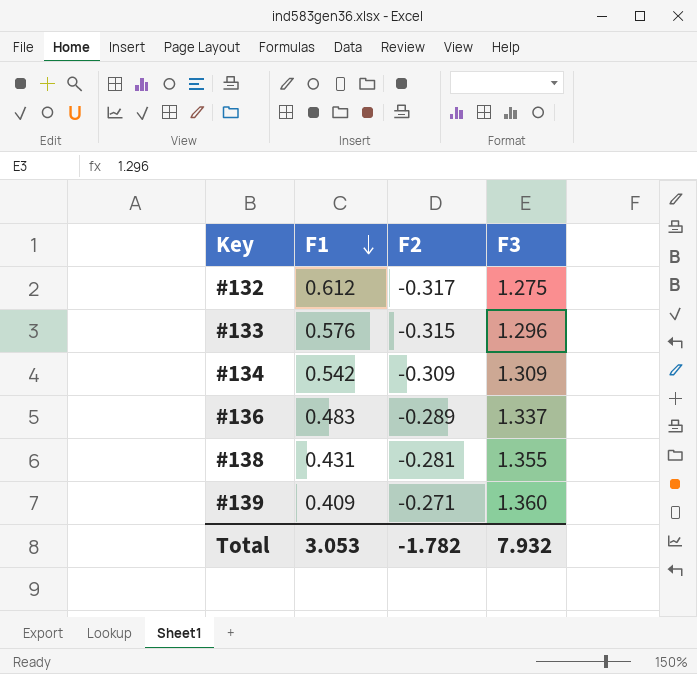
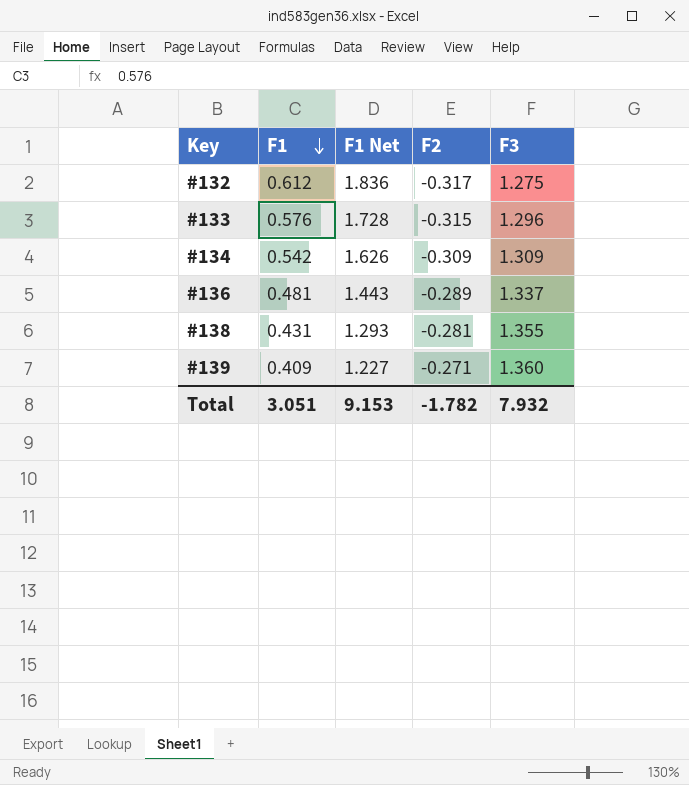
column F1 Net | formula: none -> [F1] * 3
#136 | F1: 0.483 -> 0.481
Total | F1: 3.053 -> 3.051

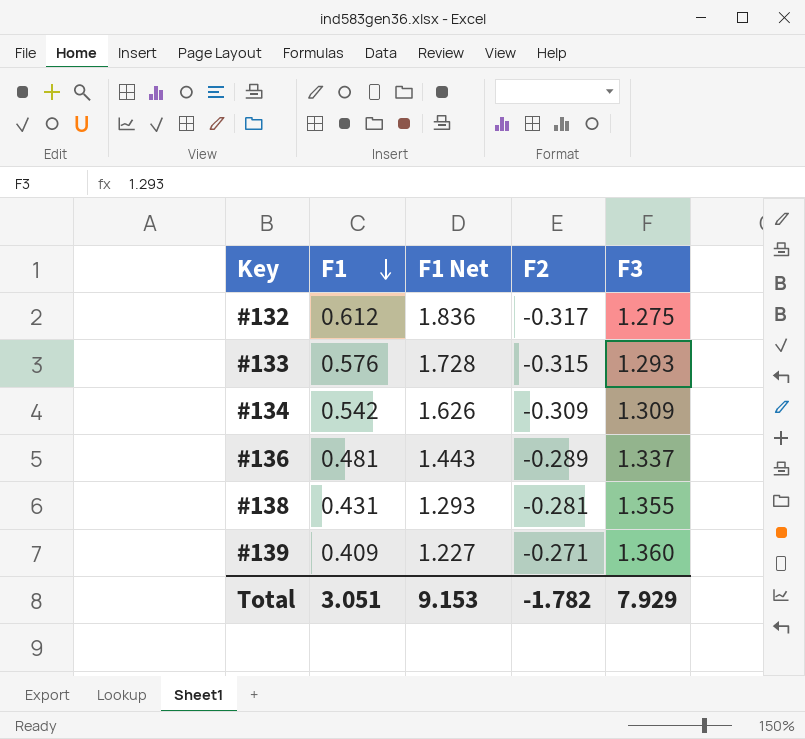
#133 | F3: 1.296 -> 1.293
Total | F3: 7.932 -> 7.929

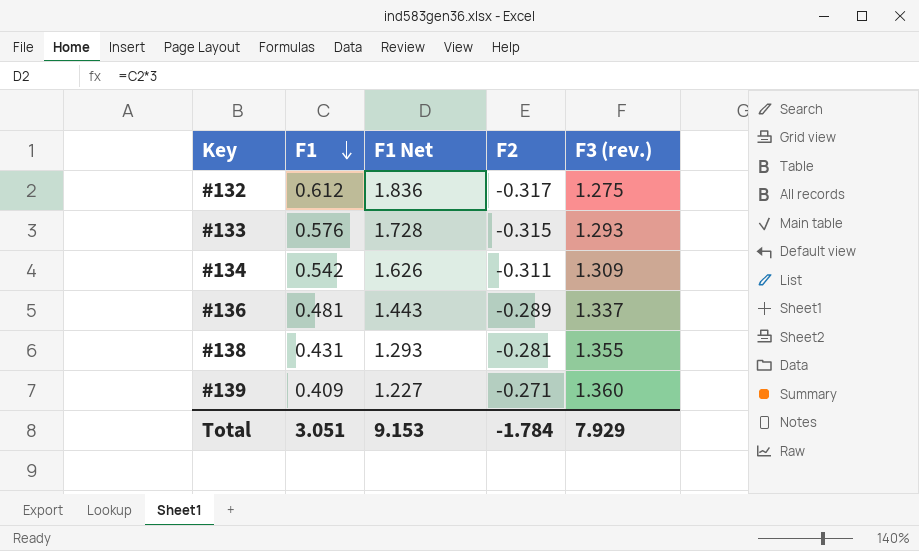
column name: F3 -> F3 (rev.)
#134 | F2: -0.309 -> -0.311
Total | F2: -1.782 -> -1.784

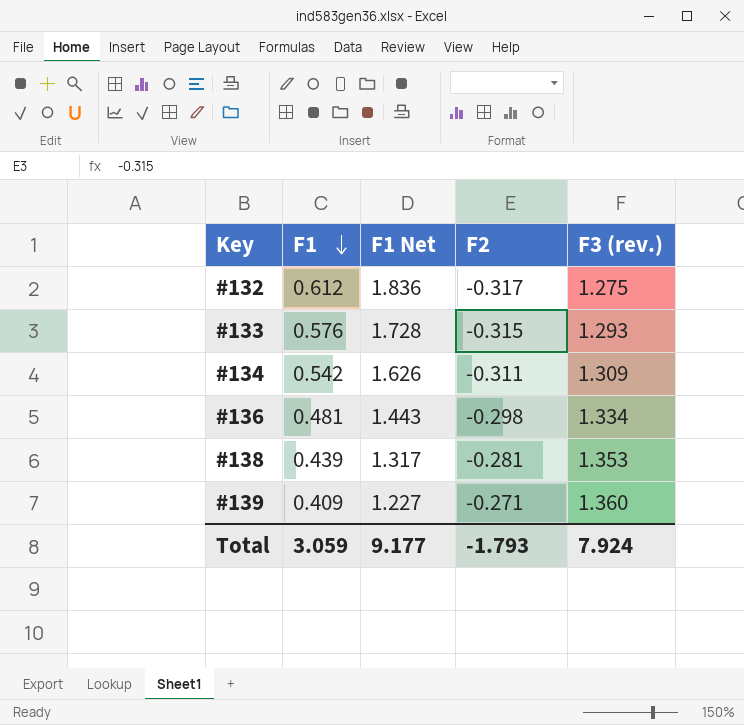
#136 | F2: -0.289 -> -0.298
#136 | F3 (rev.): 1.337 -> 1.334
#138 | F1: 0.431 -> 0.439
#138 | F1 Net: 1.293 -> 1.317
#138 | F3 (rev.): 1.355 -> 1.353
Total | F1: 3.051 -> 3.059
Total | F1 Net: 9.153 -> 9.177
Total | F2: -1.784 -> -1.793
Total | F3 (rev.): 7.929 -> 7.924

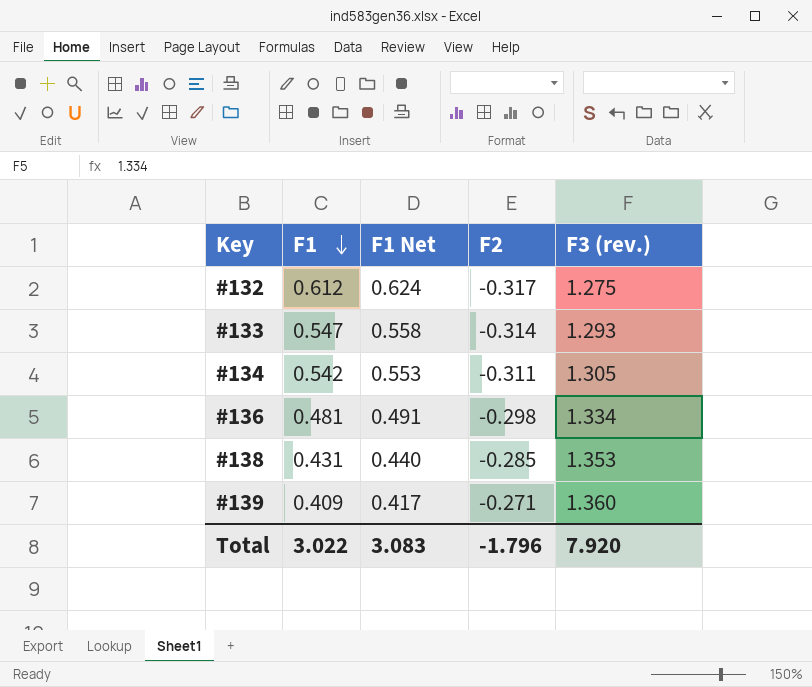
column F1 Net | formula: [F1] * 3 -> [F1] * 1.02
#133 | F1: 0.576 -> 0.547
#133 | F2: -0.315 -> -0.314
#134 | F3 (rev.): 1.309 -> 1.305
#138 | F1: 0.439 -> 0.431
#138 | F2: -0.281 -> -0.285
Total | F1: 3.059 -> 3.022
Total | F1 Net: 9.177 -> 3.083
Total | F2: -1.793 -> -1.796
Total | F3 (rev.): 7.924 -> 7.920

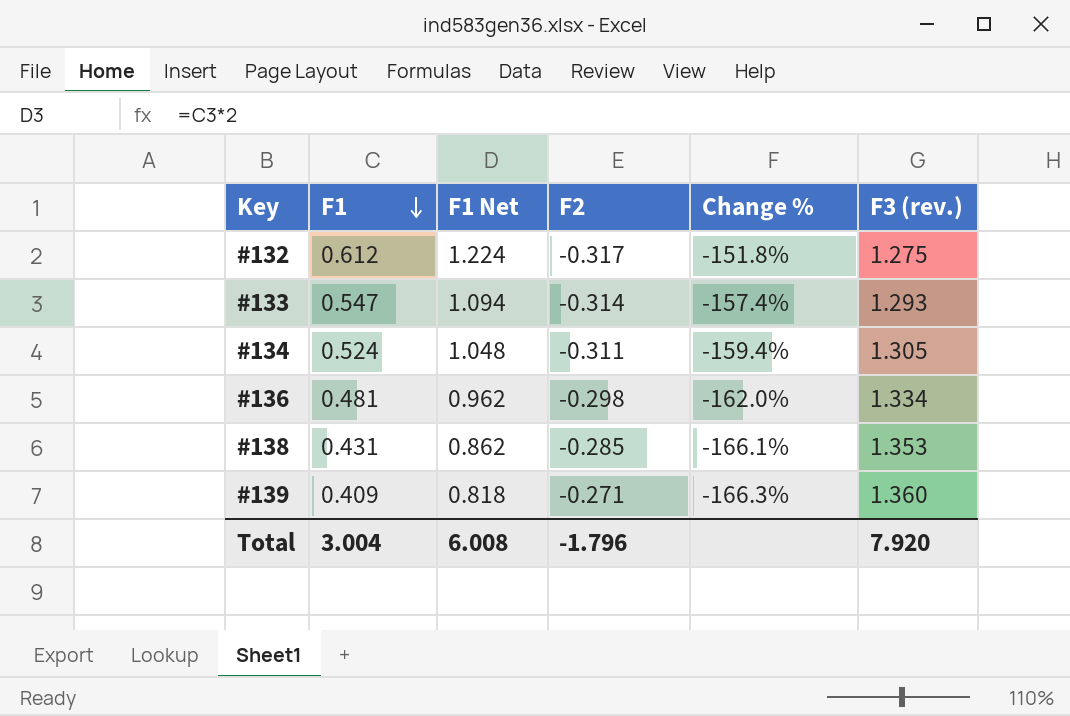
column F1 Net | formula: [F1] * 1.02 -> [F1] * 2
column Change % | formula: none -> ([F2] - [F1]) / [F1]
#134 | F1: 0.542 -> 0.524
Total | F1: 3.022 -> 3.004
Total | F1 Net: 3.083 -> 6.008

